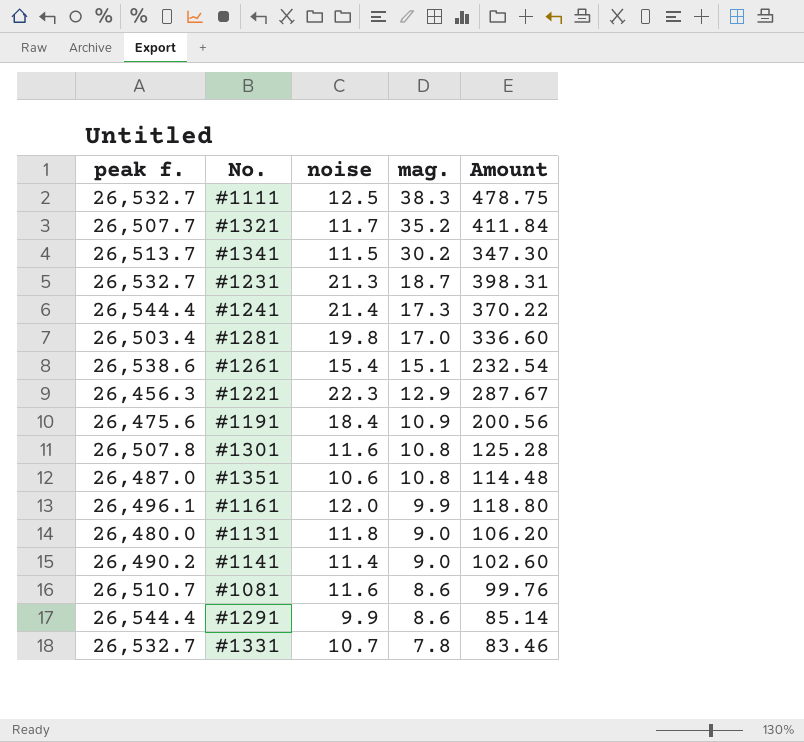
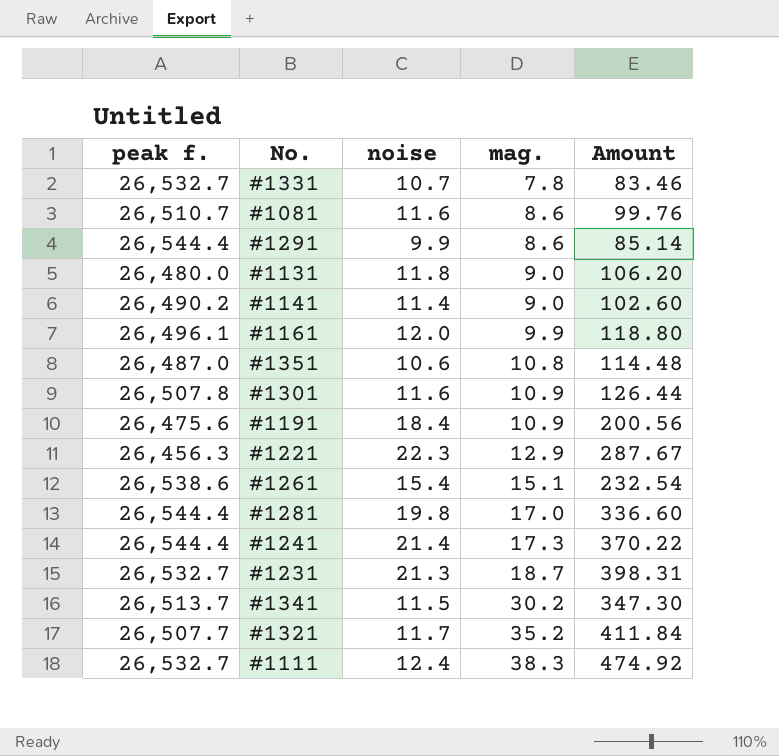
row order: mag. descending -> mag. ascending
#1301 | mag.: 10.8 -> 10.9
#1301 | Amount: 125.28 -> 126.44
#1281 | peak f.: 26,503.4 -> 26,544.4
#1111 | noise: 12.5 -> 12.4
#1111 | Amount: 478.75 -> 474.92

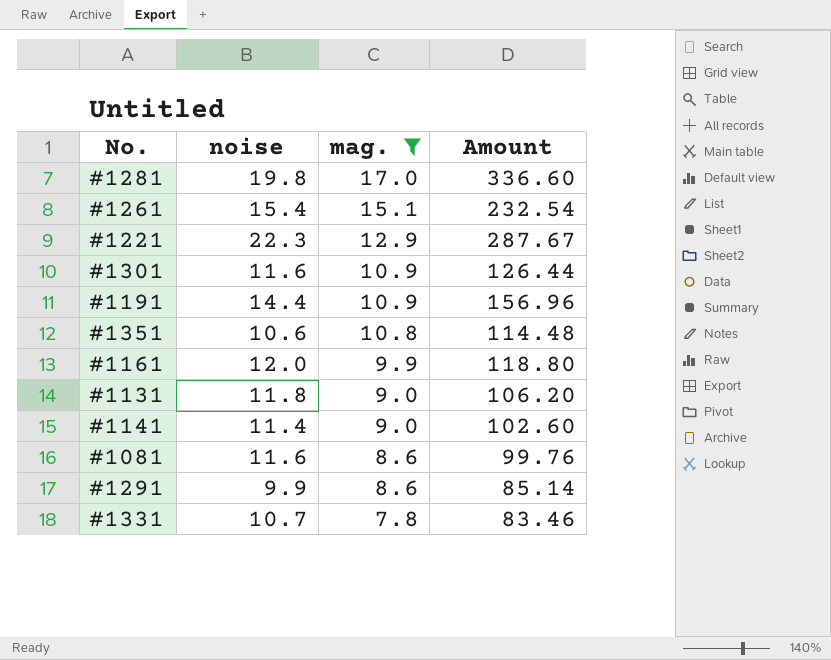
filter: none -> mag. <= 17.0
row order: mag. ascending -> mag. descending
column peak f. | position: 1 -> none
#1191 | noise: 18.4 -> 14.4
#1191 | Amount: 200.56 -> 156.96

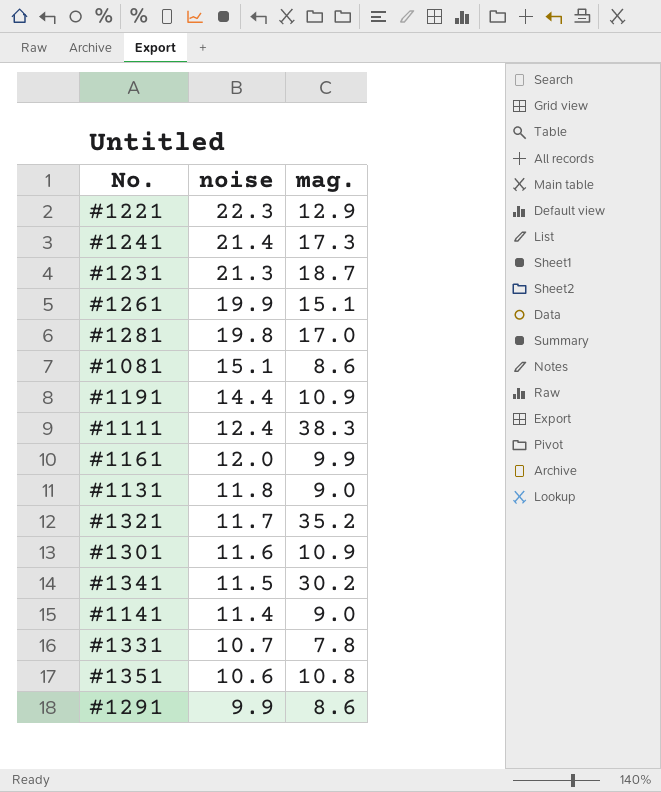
filter: mag. <= 17.0 -> none
row order: mag. descending -> noise descending
column Amount | formula: [noise] * [mag.] -> none
#1261 | noise: 15.4 -> 19.9
#1081 | noise: 11.6 -> 15.1

